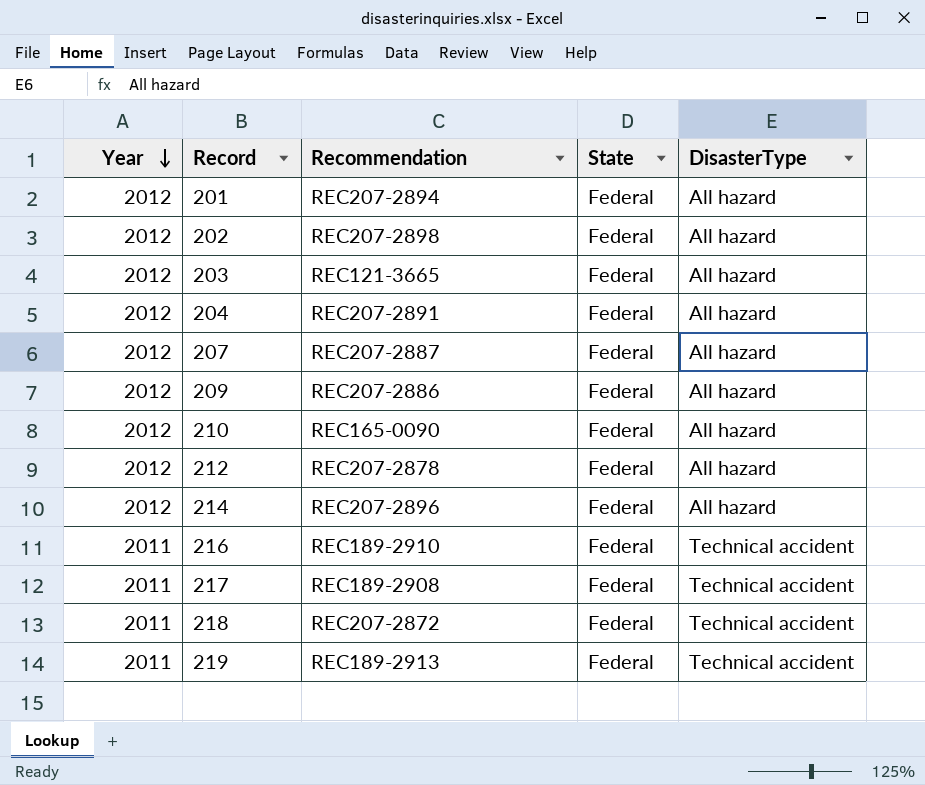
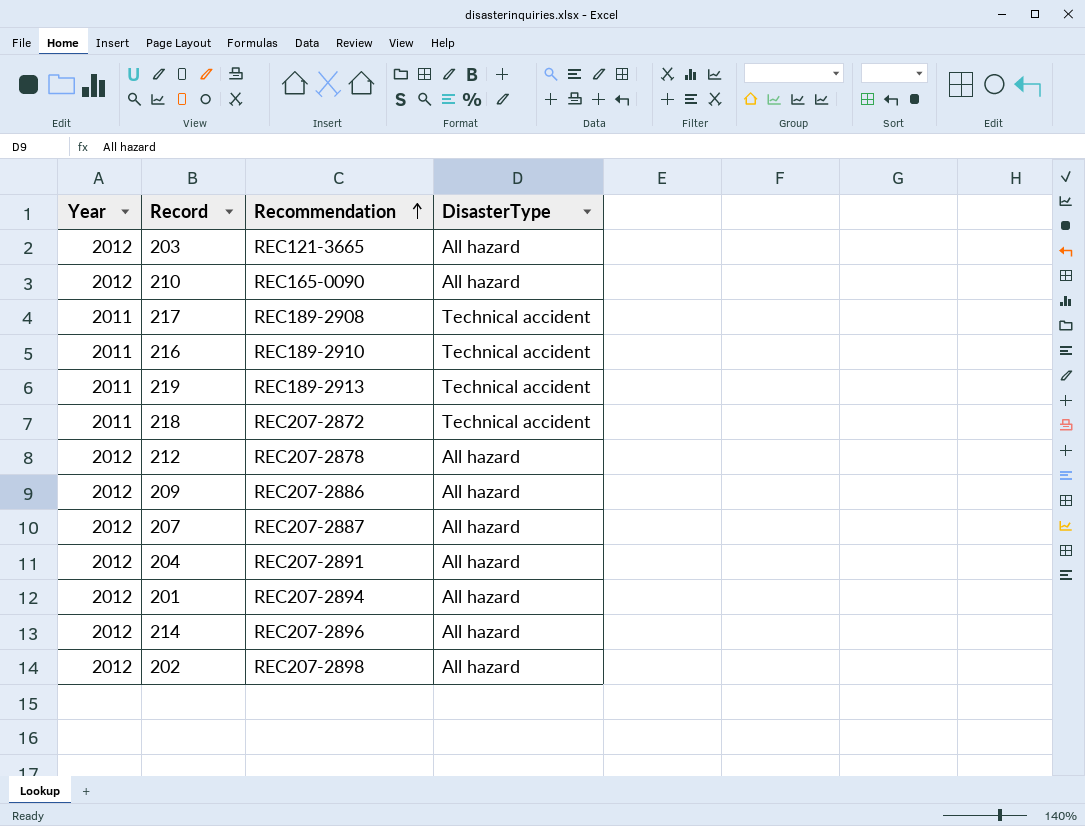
row order: Year descending -> Recommendation ascending
column State | position: 4 -> none

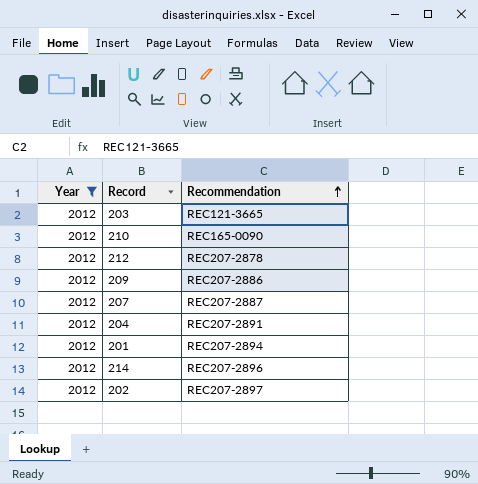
filter: none -> Year = 2012
column DisasterType | position: 4 -> none
202 | Recommendation: REC207-2898 -> REC207-2897

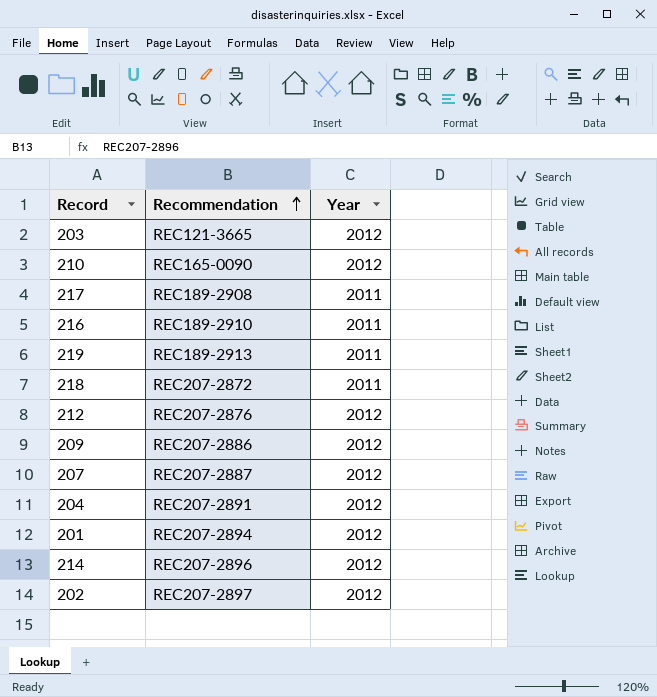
filter: Year = 2012 -> none
column Year | position: 1 -> 3
212 | Recommendation: REC207-2878 -> REC207-2876

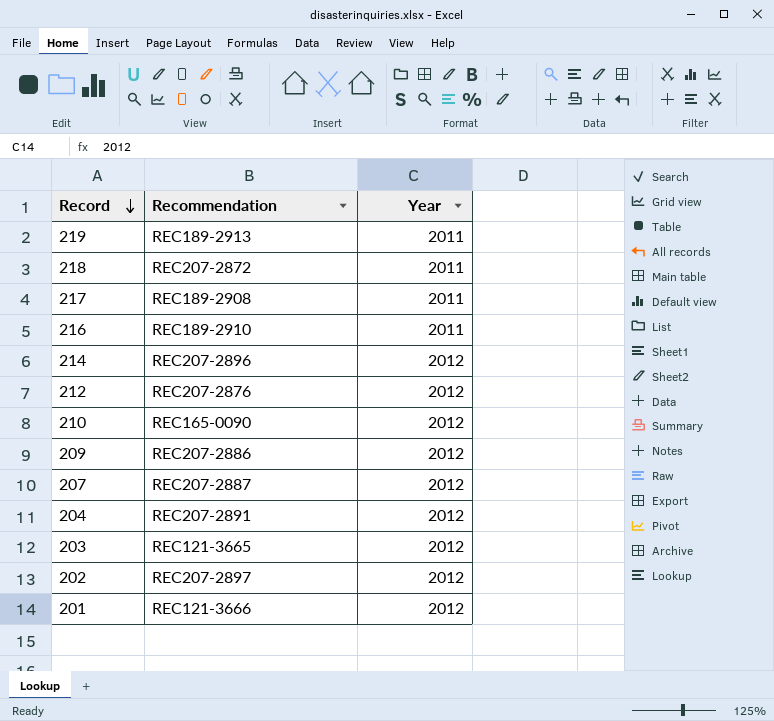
row order: Recommendation ascending -> Record descending
201 | Recommendation: REC207-2894 -> REC121-3666

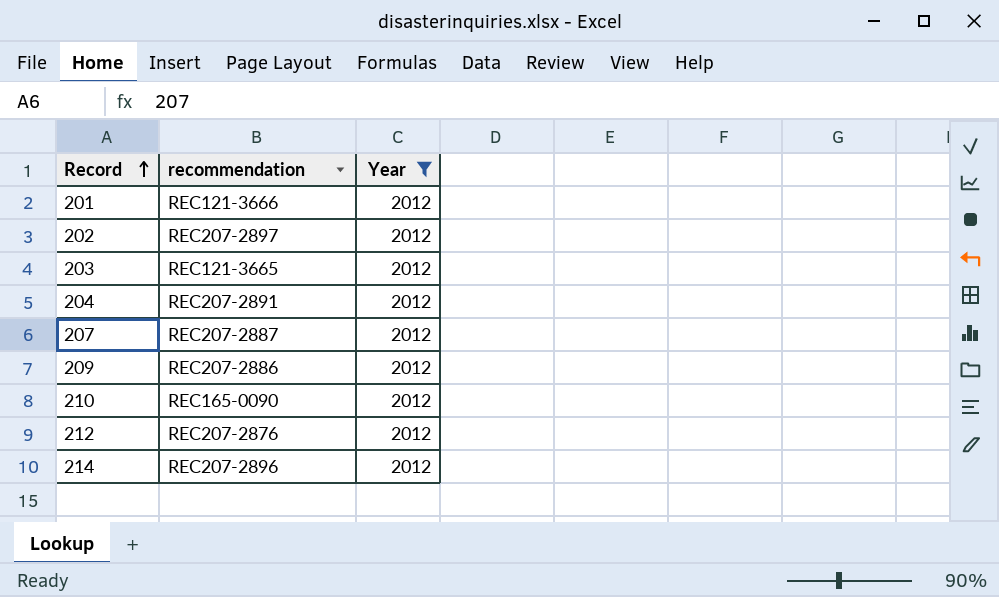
filter: none -> Year = 2012
row order: Record descending -> Record ascending
column name: Recommendation -> recommendation

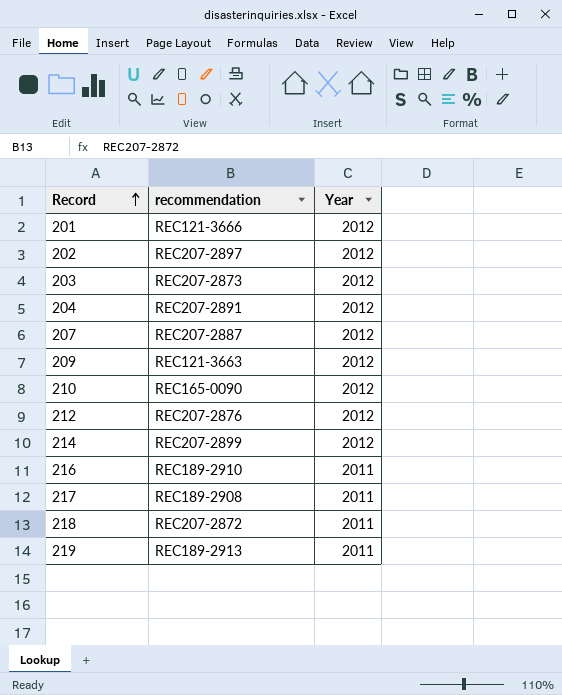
filter: Year = 2012 -> none
203 | recommendation: REC121-3665 -> REC207-2873
209 | recommendation: REC207-2886 -> REC121-3663
214 | recommendation: REC207-2896 -> REC207-2899

